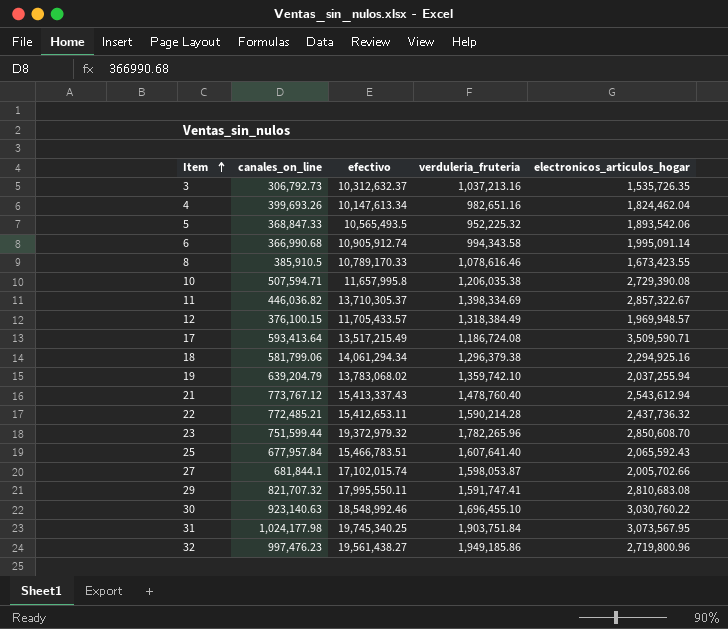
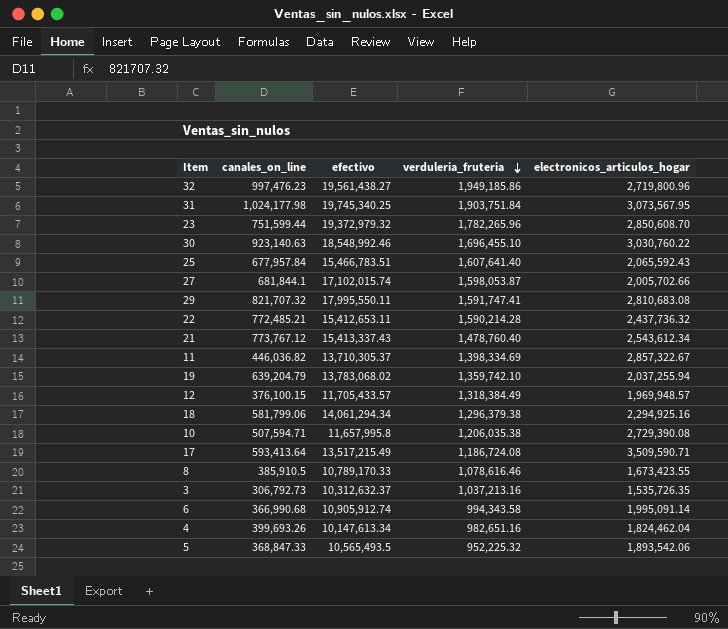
row order: Item ascending -> verduleria_fruteria descending
21 | electronicos_articulos_hogar: 2,543,612.94 -> 2,543,612.34

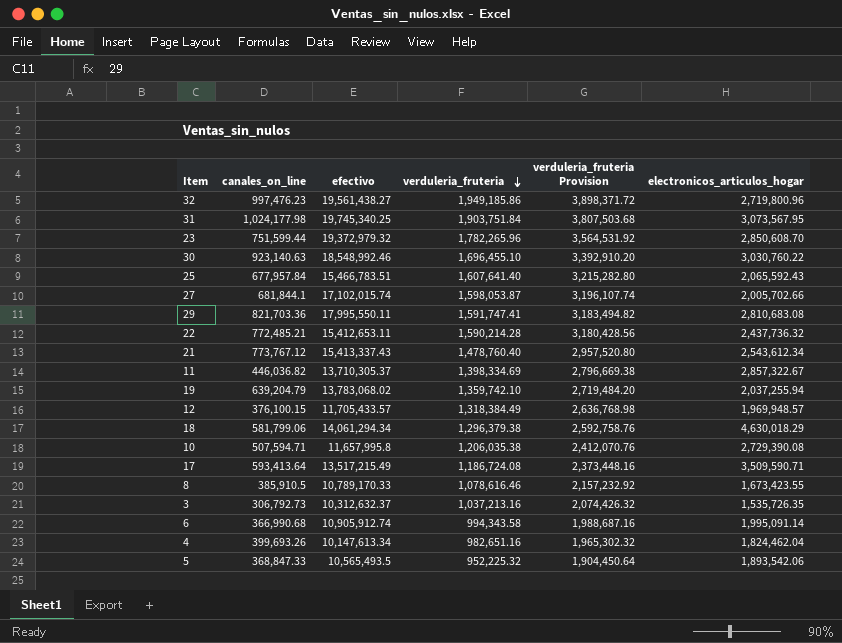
column verduleria_fruteria Provision | formula: none -> [verduleria_fruteria] * 2
29 | canales_on_line: 821,707.32 -> 821,703.36
18 | electronicos_articulos_hogar: 2,294,925.16 -> 4,630,018.29

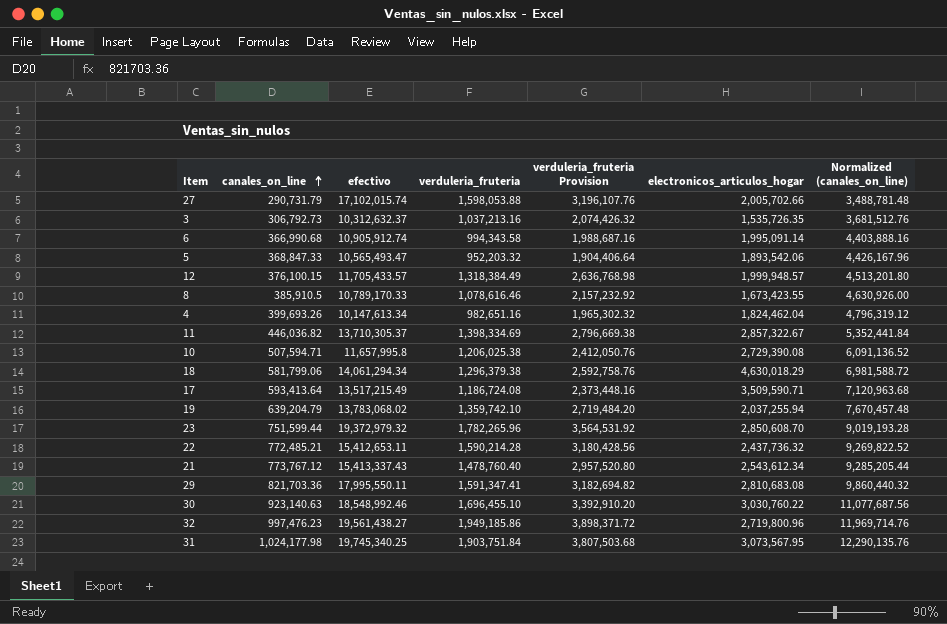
row order: verduleria_fruteria descending -> canales_on_line ascending
column Normalized (canales_on_line) | formula: none -> [canales_on_line] * 12
row 25: 677,957.84 | 15,466,783.51 | 1,607,641.40 | 3,215,282.80 | 2,065,592.43 -> none
27 | canales_on_line: 681,844.1 -> 290,731.79
27 | verduleria_fruteria: 1,598,053.87 -> 1,598,053.88
27 | verduleria_fruteria Provision: 3,196,107.74 -> 3,196,107.76
5 | efectivo: 10,565,493.5 -> 10,565,493.47
5 | verduleria_fruteria: 952,225.32 -> 952,203.32
5 | verduleria_fruteria Provision: 1,904,450.64 -> 1,904,406.64
12 | electronicos_articulos_hogar: 1,969,948.57 -> 1,999,948.57
10 | verduleria_fruteria: 1,206,035.38 -> 1,206,025.38
10 | verduleria_fruteria Provision: 2,412,070.76 -> 2,412,050.76
29 | verduleria_fruteria: 1,591,747.41 -> 1,591,347.41
29 | verduleria_fruteria Provision: 3,183,494.82 -> 3,182,694.82

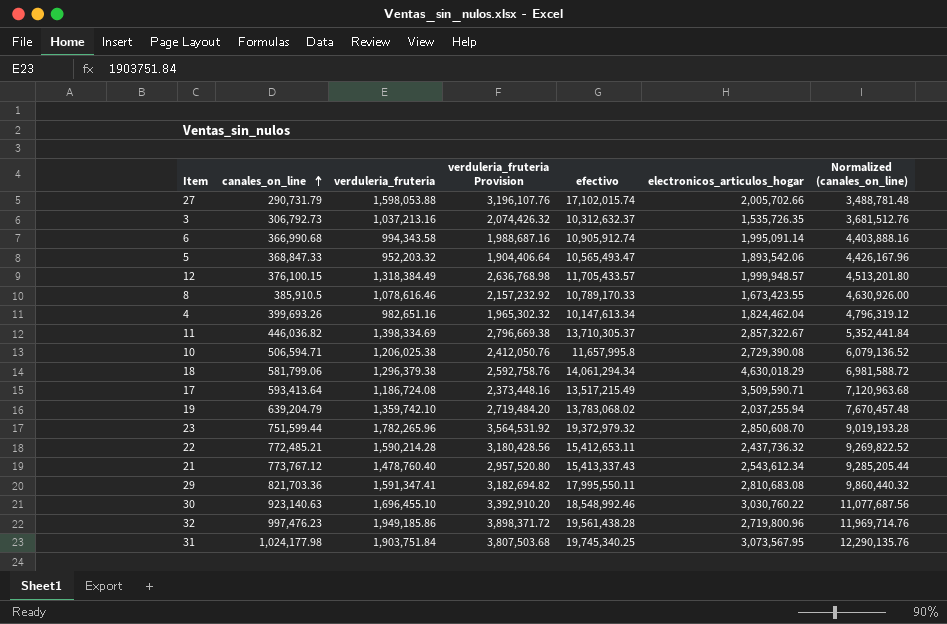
column efectivo | position: 3 -> 5
10 | canales_on_line: 507,594.71 -> 506,594.71
10 | Normalized (canales_on_line): 6,091,136.52 -> 6,079,136.52
32 | efectivo: 19,561,438.27 -> 19,561,438.28

